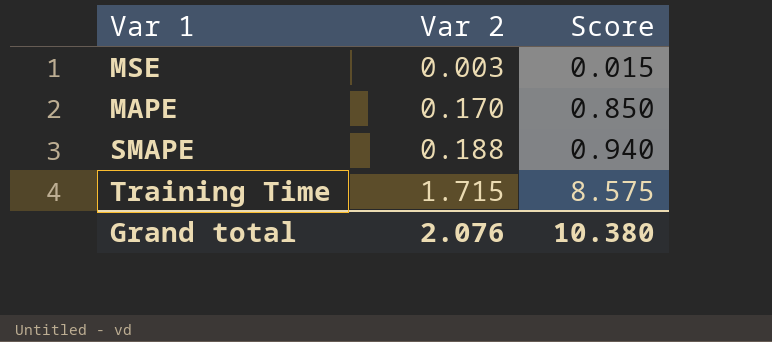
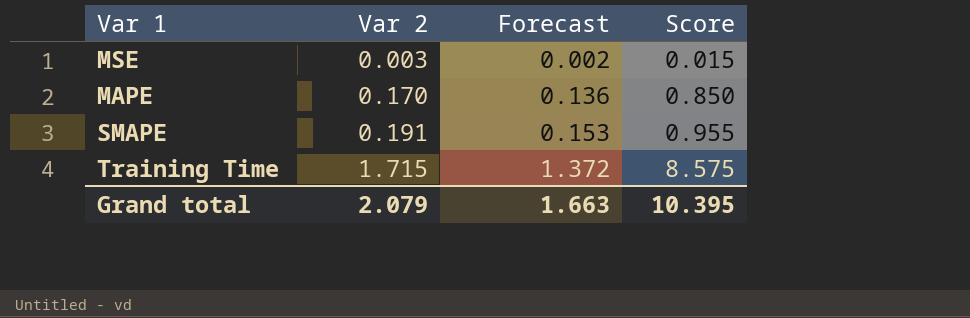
column Forecast | formula: none -> [Var 2] * 0.8
SMAPE | Var 2: 0.188 -> 0.191
SMAPE | Score: 0.940 -> 0.955
Grand total | Var 2: 2.076 -> 2.079
Grand total | Score: 10.380 -> 10.395

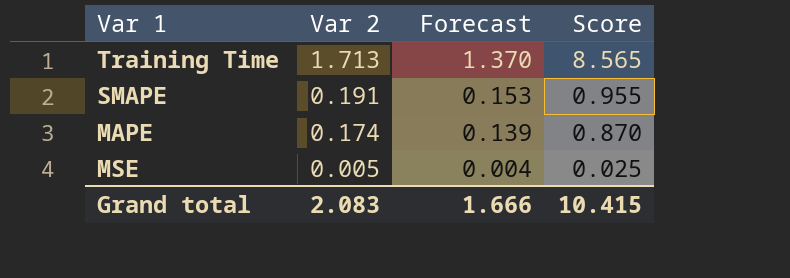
row order: Var 2 ascending -> Var 2 descending
Training Time | Var 2: 1.715 -> 1.713
Training Time | Forecast: 1.372 -> 1.370
Training Time | Score: 8.575 -> 8.565
MAPE | Var 2: 0.170 -> 0.174
MAPE | Forecast: 0.136 -> 0.139
MAPE | Score: 0.850 -> 0.870
MSE | Var 2: 0.003 -> 0.005
MSE | Forecast: 0.002 -> 0.004
MSE | Score: 0.015 -> 0.025
Grand total | Var 2: 2.079 -> 2.083
Grand total | Forecast: 1.663 -> 1.666
Grand total | Score: 10.395 -> 10.415

